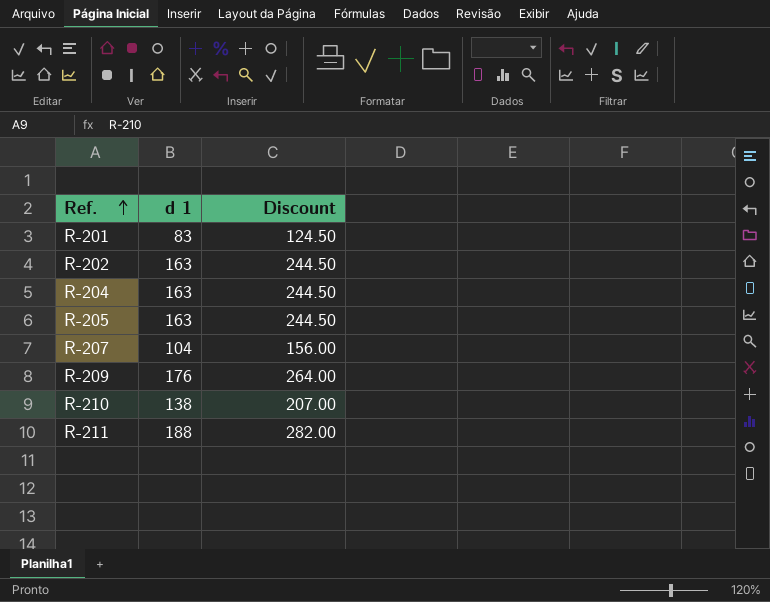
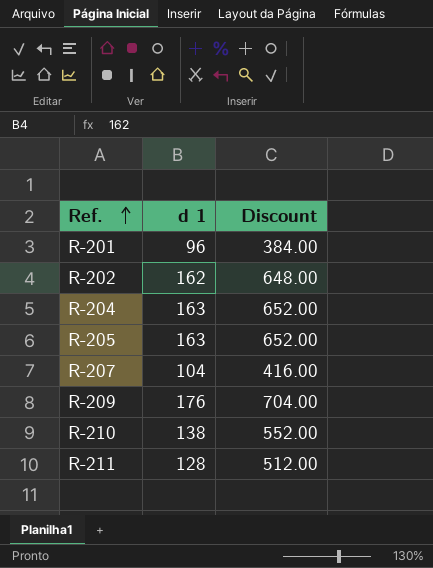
column Discount | formula: [d 1] * 1.5 -> [d 1] * 4
R-201 | d 1: 83 -> 96
R-202 | d 1: 163 -> 162
R-211 | d 1: 188 -> 128

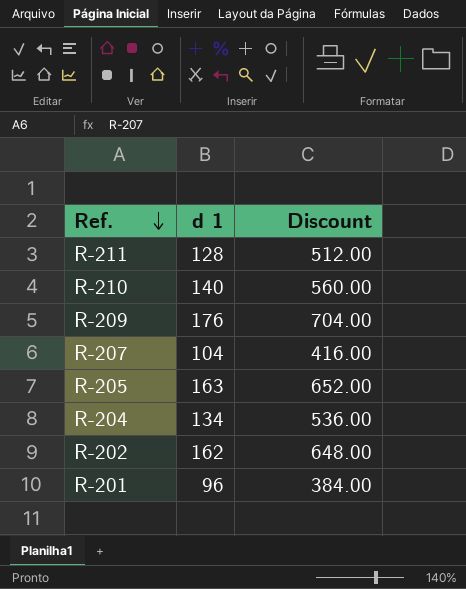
row order: Ref. ascending -> Ref. descending
R-210 | d 1: 138 -> 140
R-210 | Discount: 552.00 -> 560.00
R-204 | d 1: 163 -> 134
R-204 | Discount: 652.00 -> 536.00

